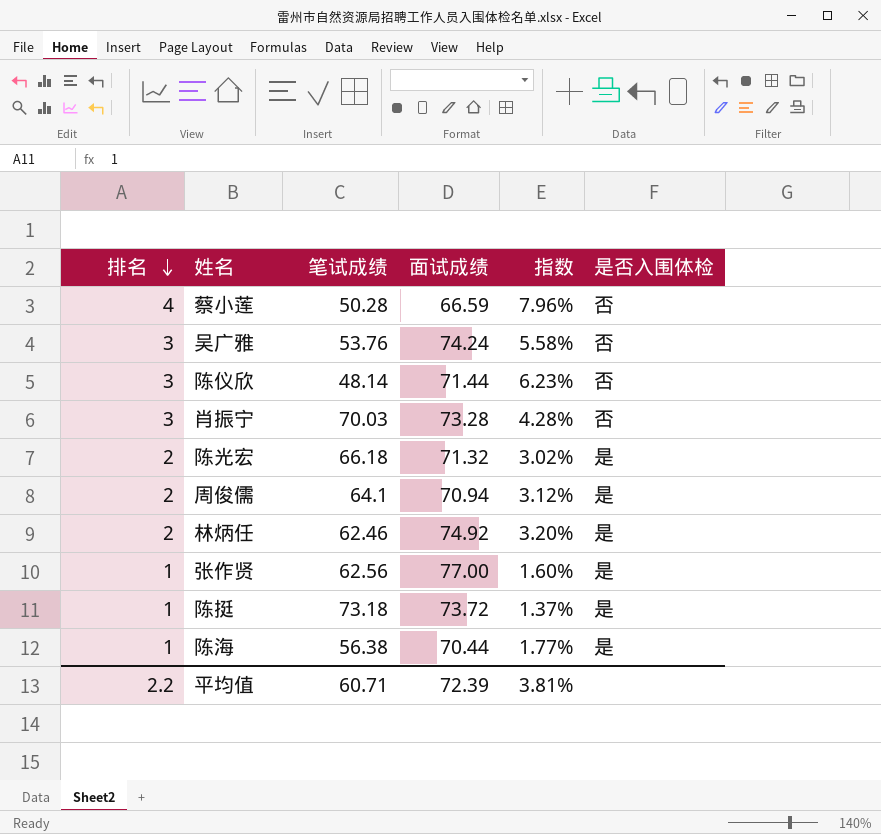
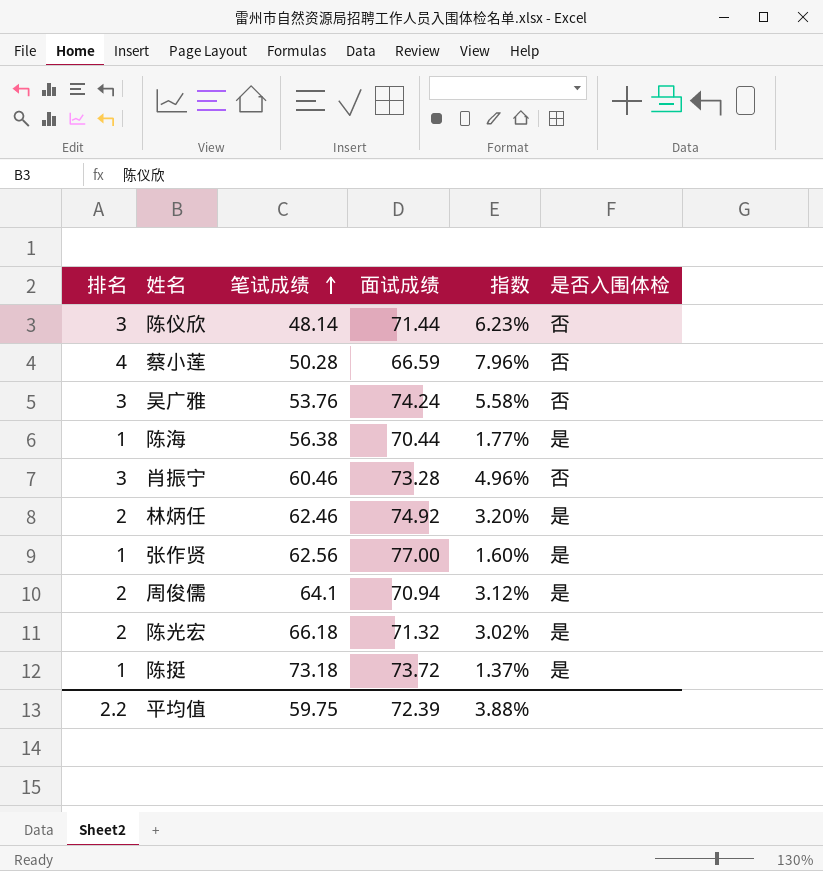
row order: 排名 descending -> 笔试成绩 ascending
肖振宁 | 笔试成绩: 70.03 -> 60.46
肖振宁 | 指数: 4.28% -> 4.96%
平均值 | 笔试成绩: 60.71 -> 59.75
平均值 | 指数: 3.81% -> 3.88%

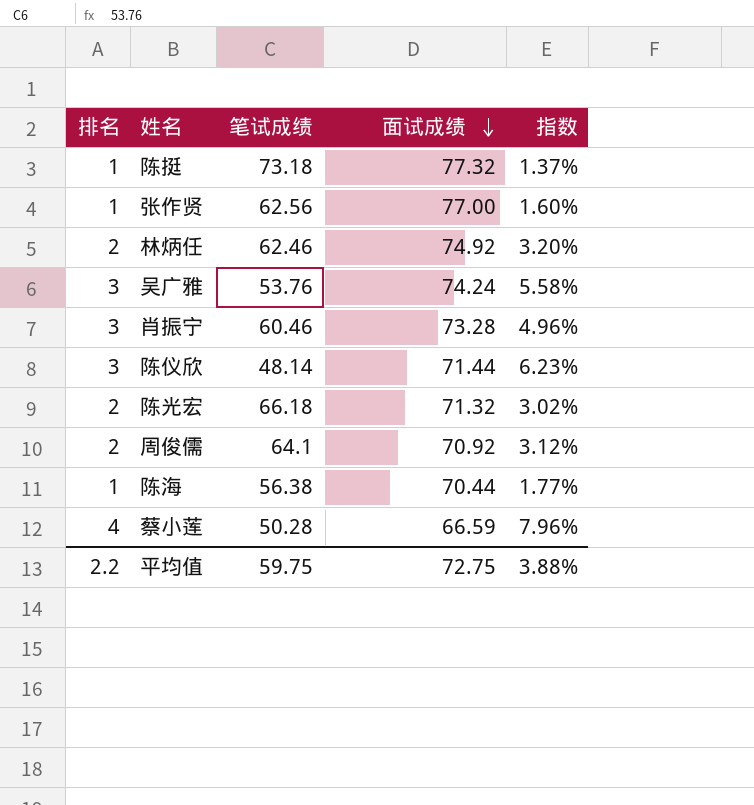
row order: 笔试成绩 ascending -> 面试成绩 descending
column 是否入围体检 | position: 6 -> none
陈挺 | 面试成绩: 73.72 -> 77.32
周俊儒 | 面试成绩: 70.94 -> 70.92
平均值 | 面试成绩: 72.39 -> 72.75

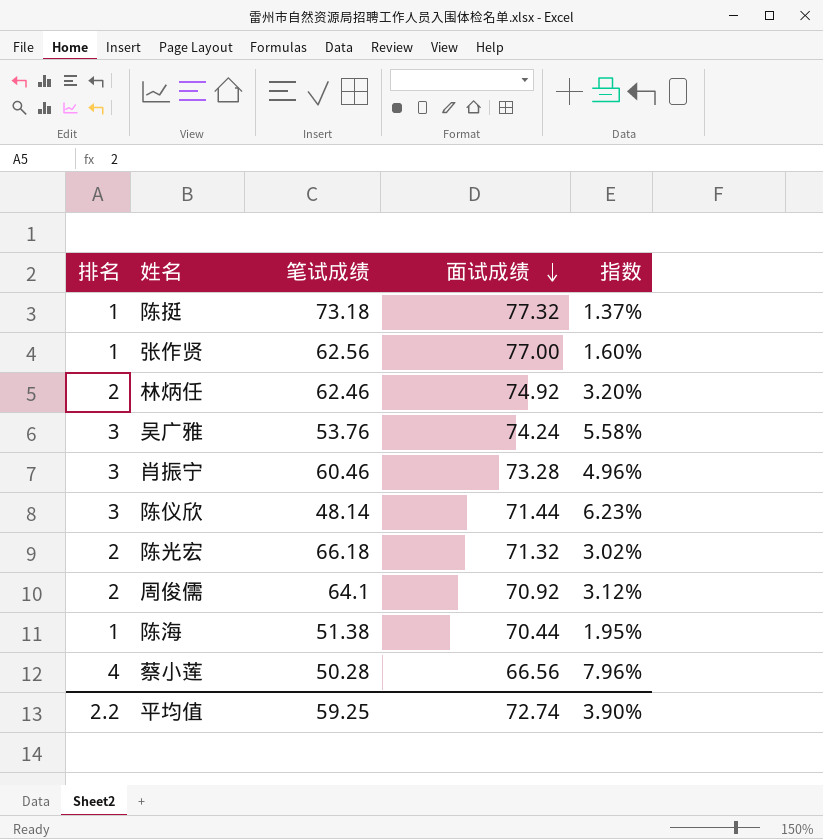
陈海 | 笔试成绩: 56.38 -> 51.38
陈海 | 指数: 1.77% -> 1.95%
蔡小莲 | 面试成绩: 66.59 -> 66.56
平均值 | 笔试成绩: 59.75 -> 59.25
平均值 | 面试成绩: 72.75 -> 72.74
平均值 | 指数: 3.88% -> 3.90%

